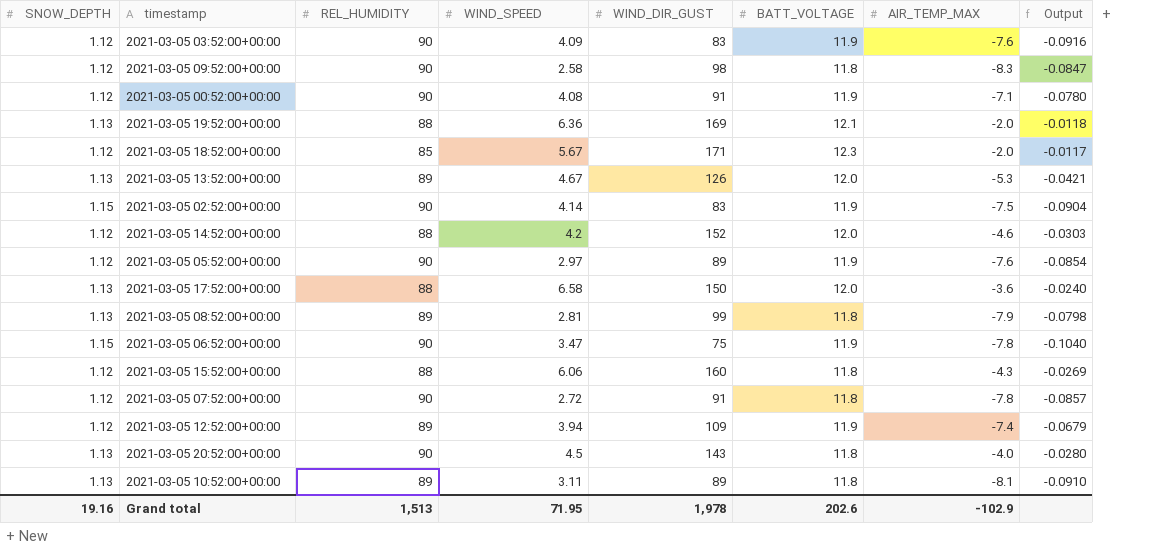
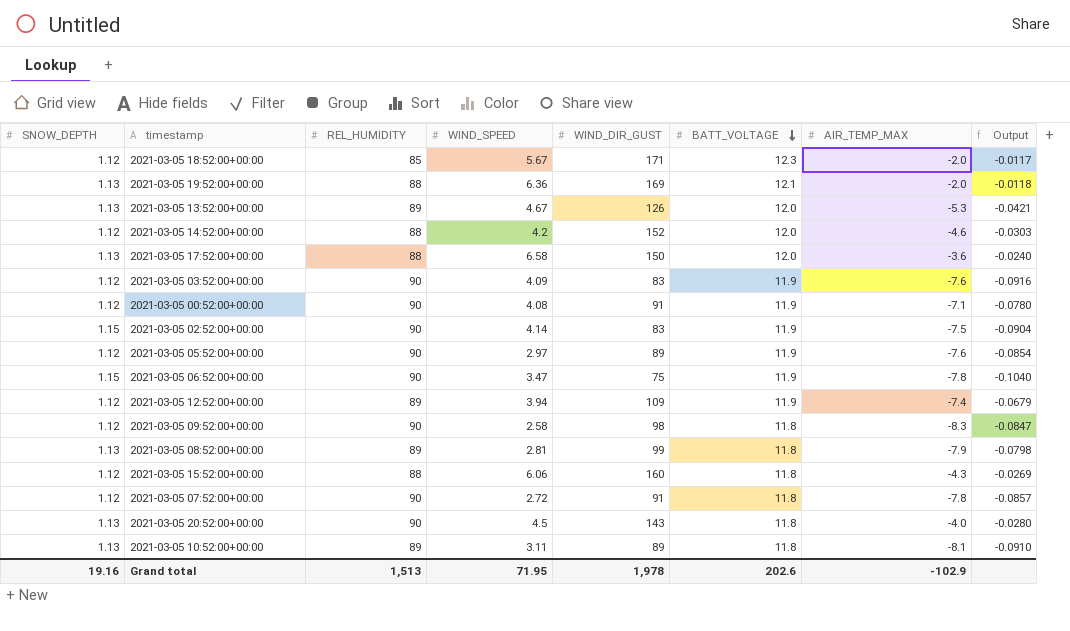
row order: none -> BATT_VOLTAGE descending

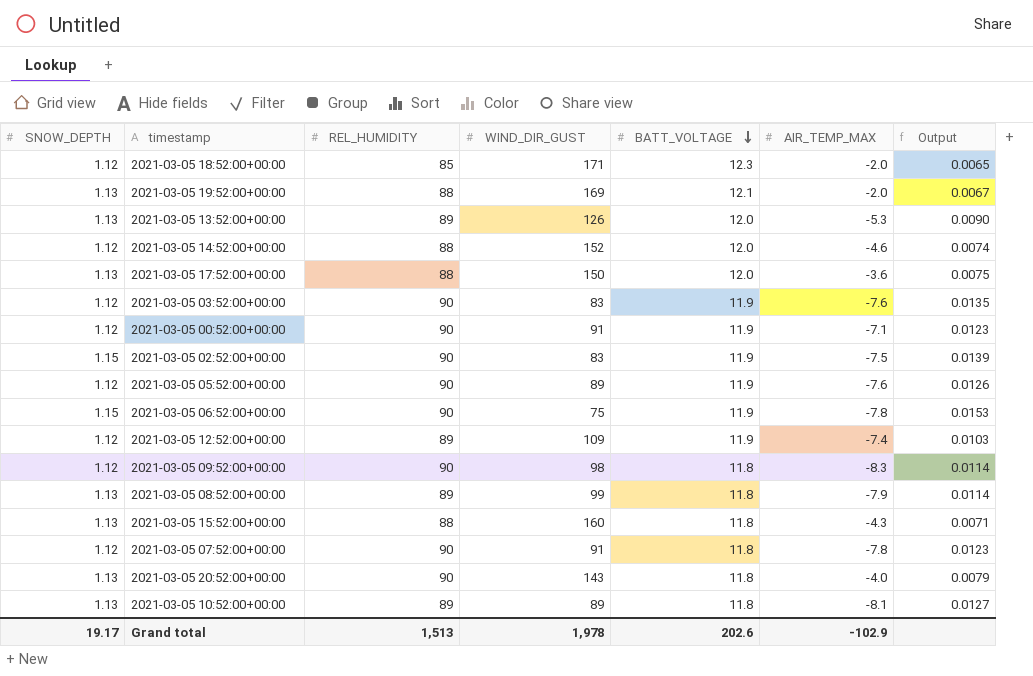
column WIND_SPEED | position: 4 -> none
column Output | formula: [AIR_TEMP_MAX] / [WIND_DIR_GUST] -> [SNOW_DEPTH] / [WIND_DIR_GUST]
2021-03-05 15:52:00+00:00 | SNOW_DEPTH: 1.12 -> 1.13
Grand total | SNOW_DEPTH: 19.16 -> 19.17

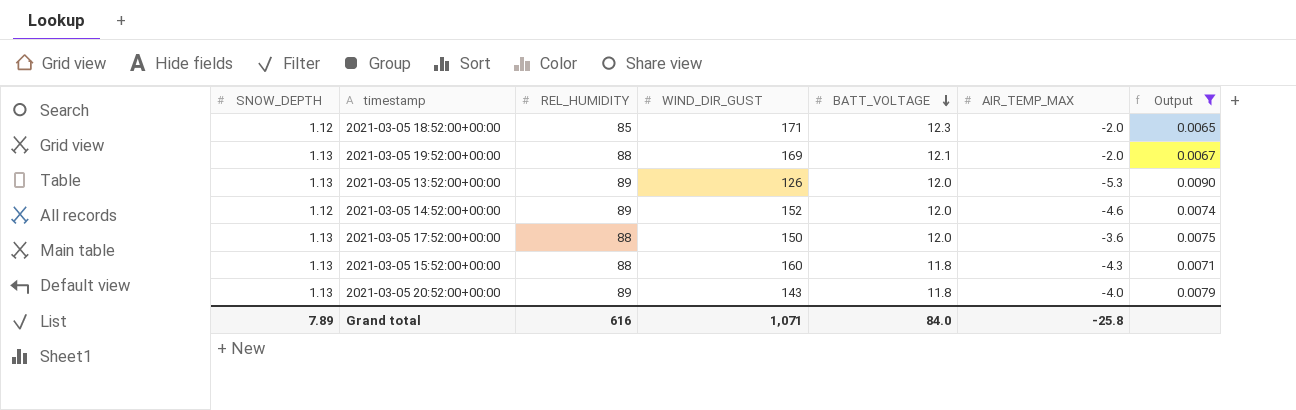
filter: none -> Output <= 0.0090
2021-03-05 14:52:00+00:00 | REL_HUMIDITY: 88 -> 89
2021-03-05 20:52:00+00:00 | REL_HUMIDITY: 90 -> 89
Grand total | SNOW_DEPTH: 19.17 -> 7.89
Grand total | REL_HUMIDITY: 1,513 -> 616
Grand total | WIND_DIR_GUST: 1,978 -> 1,071
Grand total | BATT_VOLTAGE: 202.6 -> 84.0
Grand total | AIR_TEMP_MAX: -102.9 -> -25.8

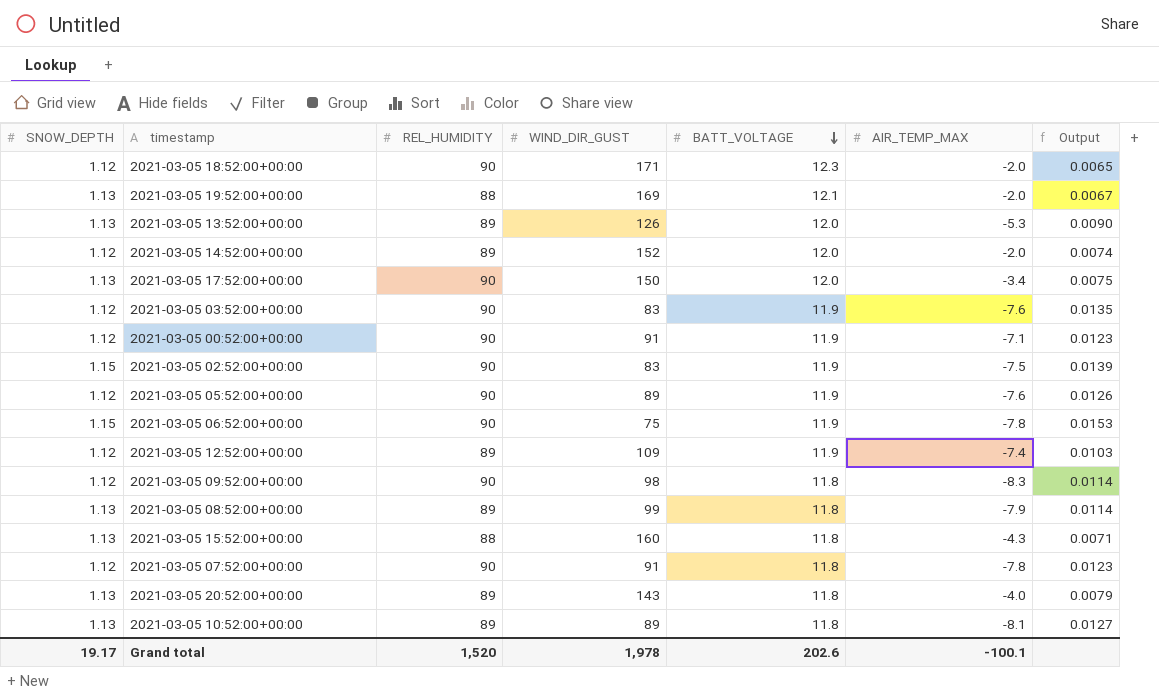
filter: Output <= 0.0090 -> none
2021-03-05 18:52:00+00:00 | REL_HUMIDITY: 85 -> 90
2021-03-05 14:52:00+00:00 | AIR_TEMP_MAX: -4.6 -> -2.0
2021-03-05 17:52:00+00:00 | REL_HUMIDITY: 88 -> 90
2021-03-05 17:52:00+00:00 | AIR_TEMP_MAX: -3.6 -> -3.4
Grand total | SNOW_DEPTH: 7.89 -> 19.17
Grand total | REL_HUMIDITY: 616 -> 1,520
Grand total | WIND_DIR_GUST: 1,071 -> 1,978
Grand total | BATT_VOLTAGE: 84.0 -> 202.6
Grand total | AIR_TEMP_MAX: -25.8 -> -100.1

